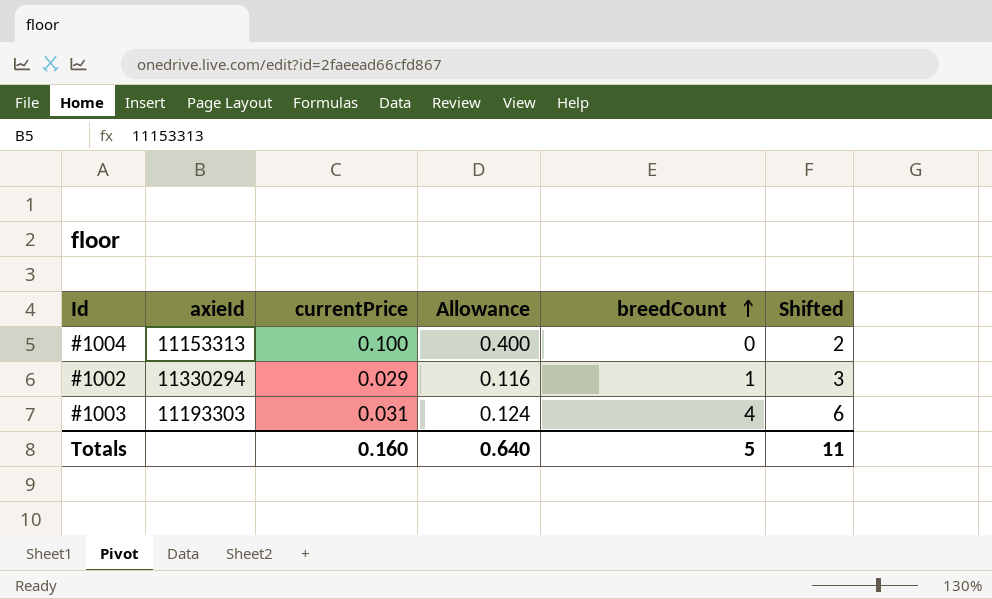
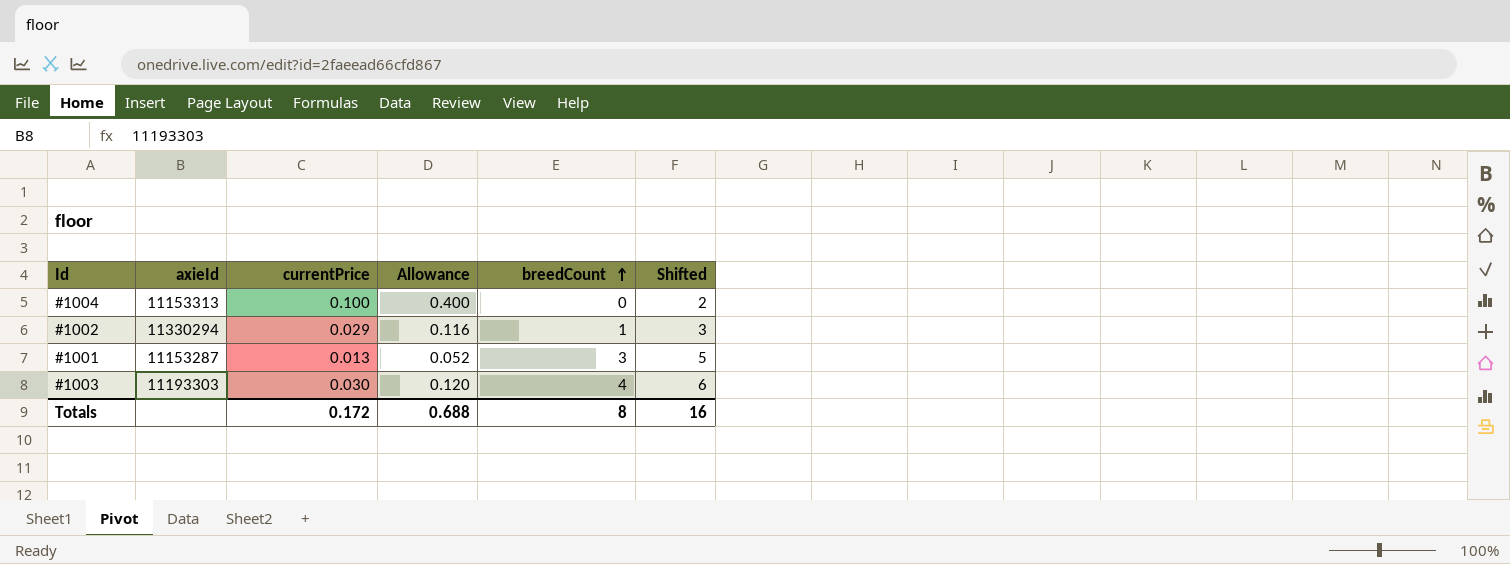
row #1001: none -> 11153287 | 0.013 | 0.052 | 3 | 5
#1003 | currentPrice: 0.031 -> 0.030
#1003 | Allowance: 0.124 -> 0.120
Totals | currentPrice: 0.160 -> 0.172
Totals | Allowance: 0.640 -> 0.688
Totals | breedCount: 5 -> 8
Totals | Shifted: 11 -> 16

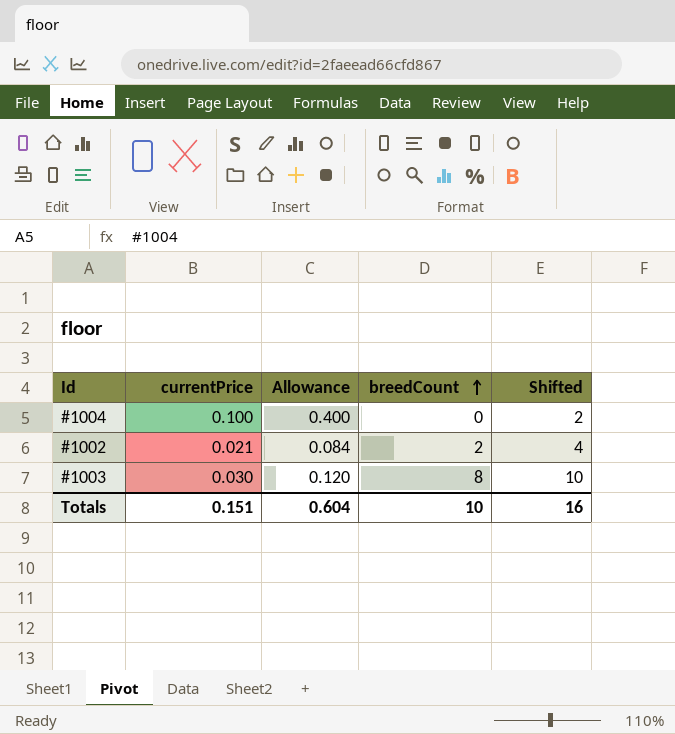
column axieId | position: 2 -> none
row #1001: 11153287 | 0.013 | 0.052 | 3 | 5 -> none
#1002 | currentPrice: 0.029 -> 0.021
#1002 | Allowance: 0.116 -> 0.084
#1002 | breedCount: 1 -> 2
#1002 | Shifted: 3 -> 4
#1003 | breedCount: 4 -> 8
#1003 | Shifted: 6 -> 10
Totals | currentPrice: 0.172 -> 0.151
Totals | Allowance: 0.688 -> 0.604
Totals | breedCount: 8 -> 10

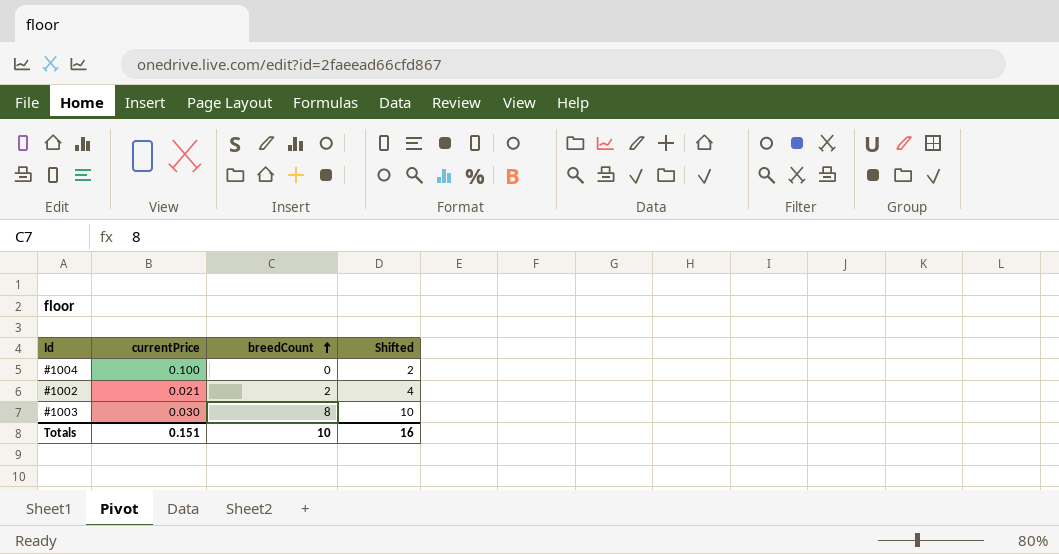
column Allowance | formula: [currentPrice] * 4 -> none

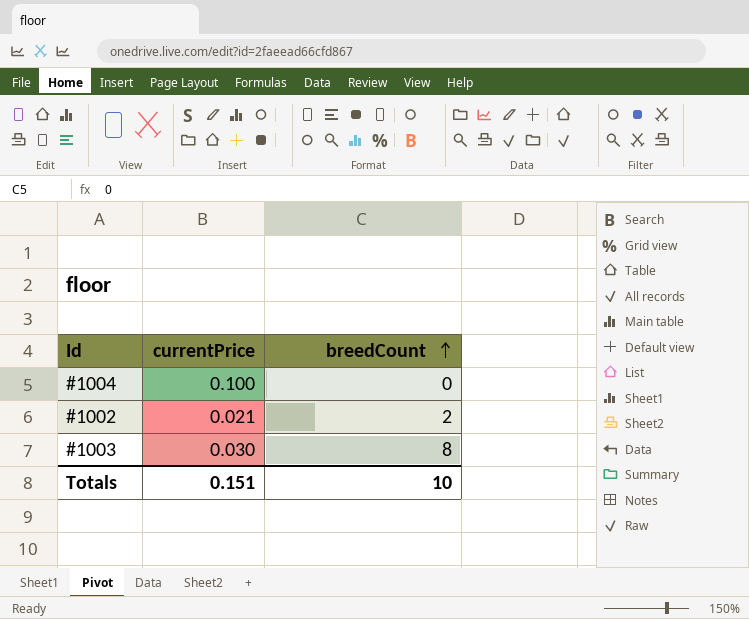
column Shifted | formula: [breedCount] + 2 -> none

